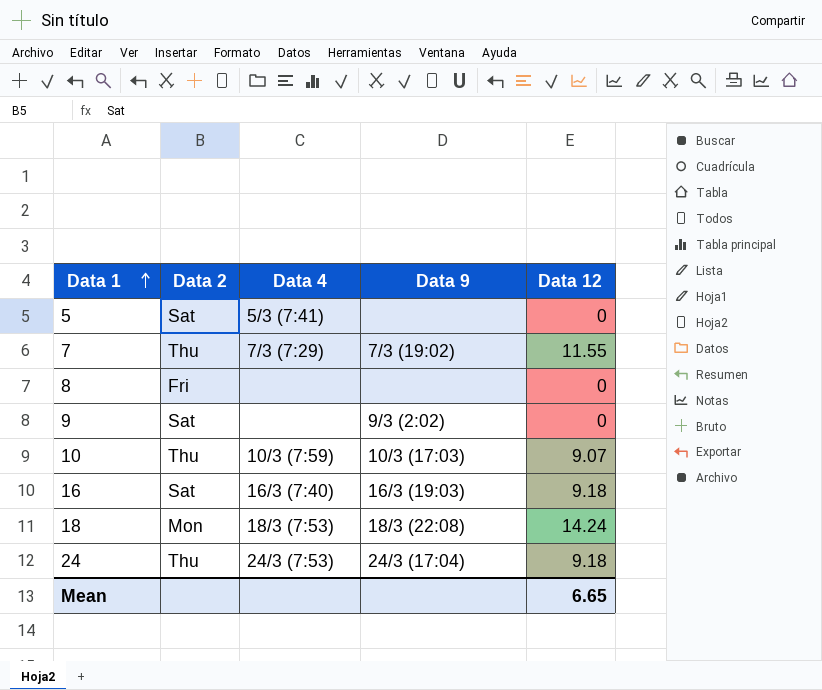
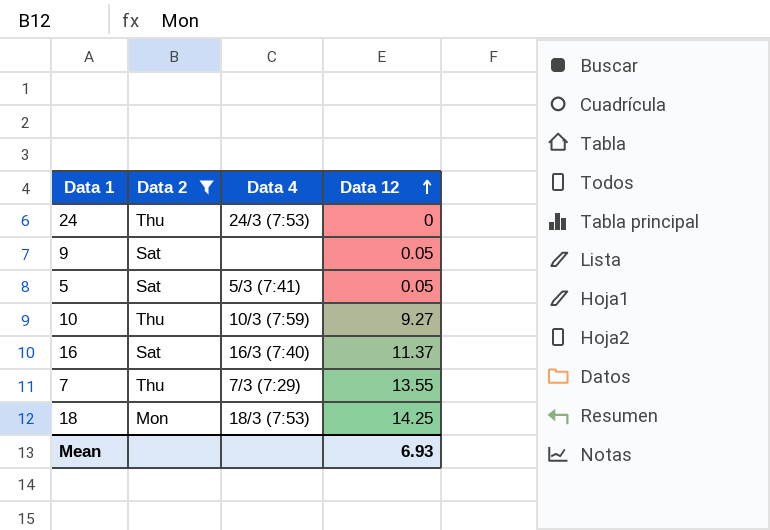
filter: none -> Data 2 != Fri
row order: Data 1 ascending -> Data 12 ascending
column Data 9 | position: 4 -> none
24 | Data 12: 9.18 -> 0
9 | Data 12: 0 -> 0.05
5 | Data 12: 0 -> 0.05
10 | Data 12: 9.07 -> 9.27
16 | Data 12: 9.18 -> 11.37
7 | Data 12: 11.55 -> 13.55
18 | Data 12: 14.24 -> 14.25
Mean | Data 12: 6.65 -> 6.93

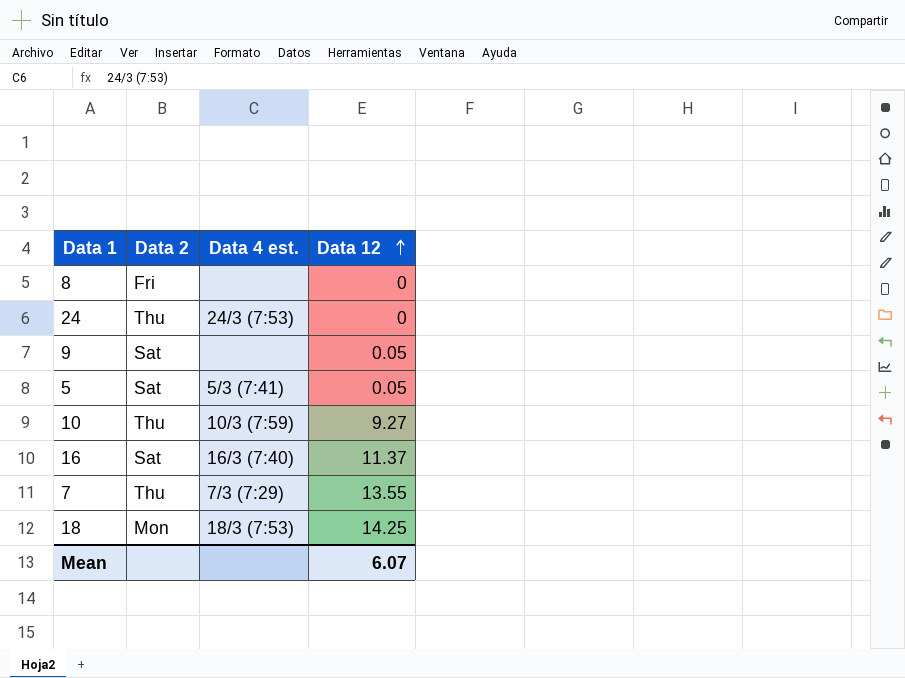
filter: Data 2 != Fri -> none
column name: Data 4 -> Data 4 est.
Mean | Data 12: 6.93 -> 6.07

